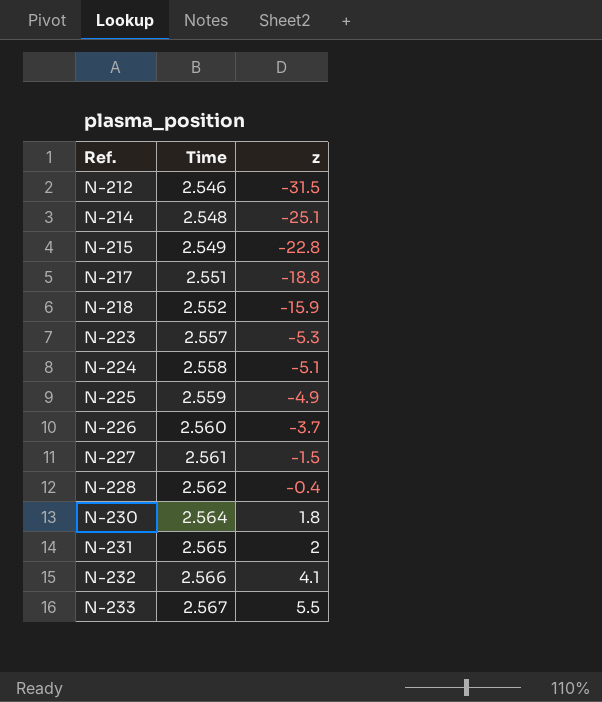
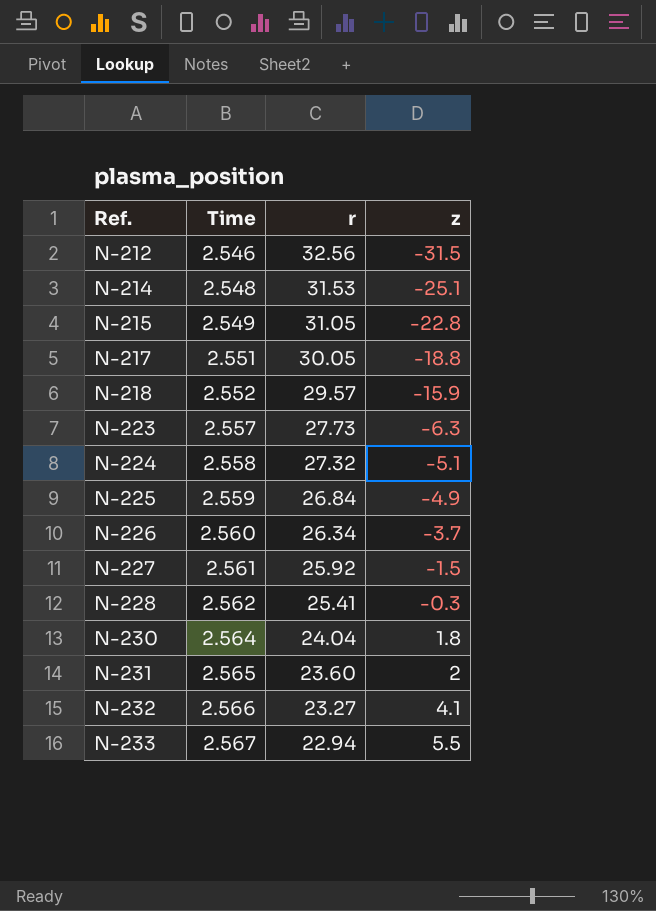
column r | position: none -> 3
N-223 | z: -5.3 -> -6.3
N-228 | z: -0.4 -> -0.3

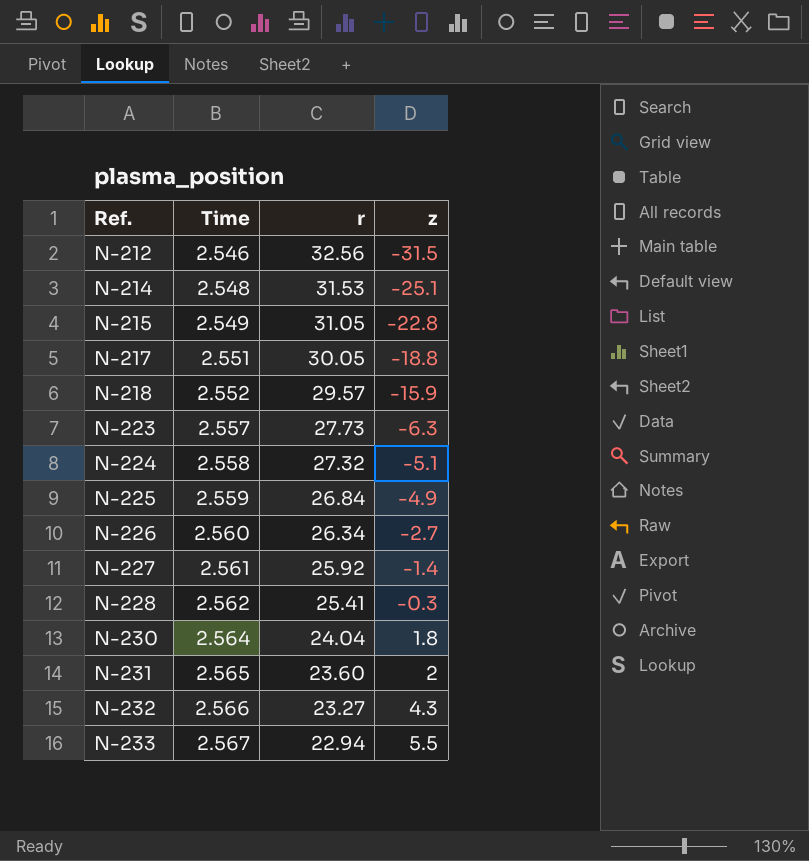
N-226 | z: -3.7 -> -2.7
N-227 | z: -1.5 -> -1.4
N-232 | z: 4.1 -> 4.3

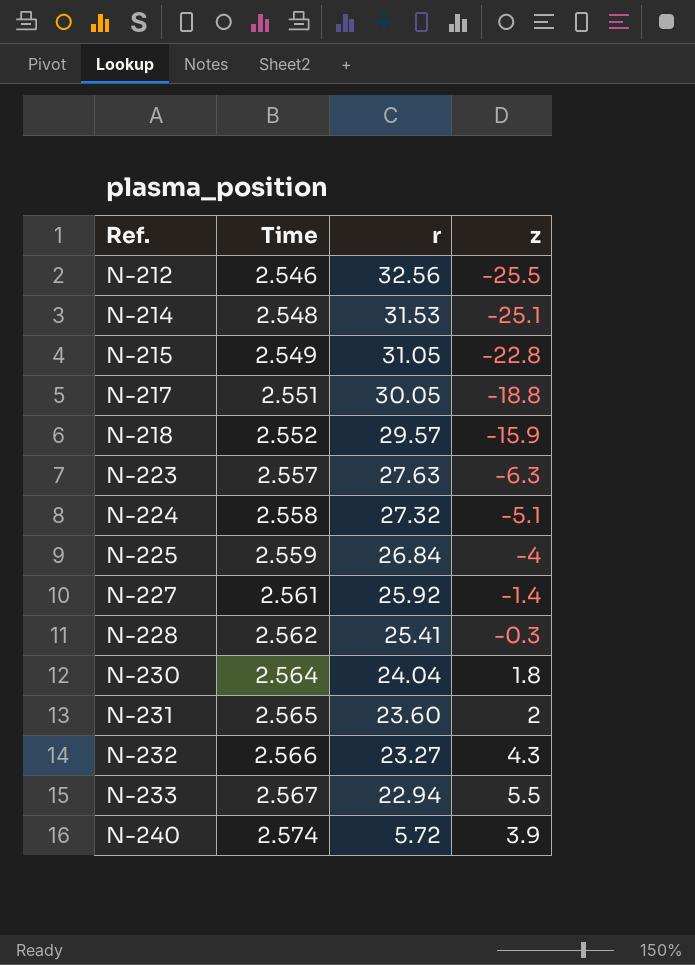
row N-226: 2.560 | 26.34 | -2.7 -> none
N-212 | z: -31.5 -> -25.5
N-223 | r: 27.73 -> 27.63
N-225 | z: -4.9 -> -4
row N-240: none -> 2.574 | 5.72 | 3.9

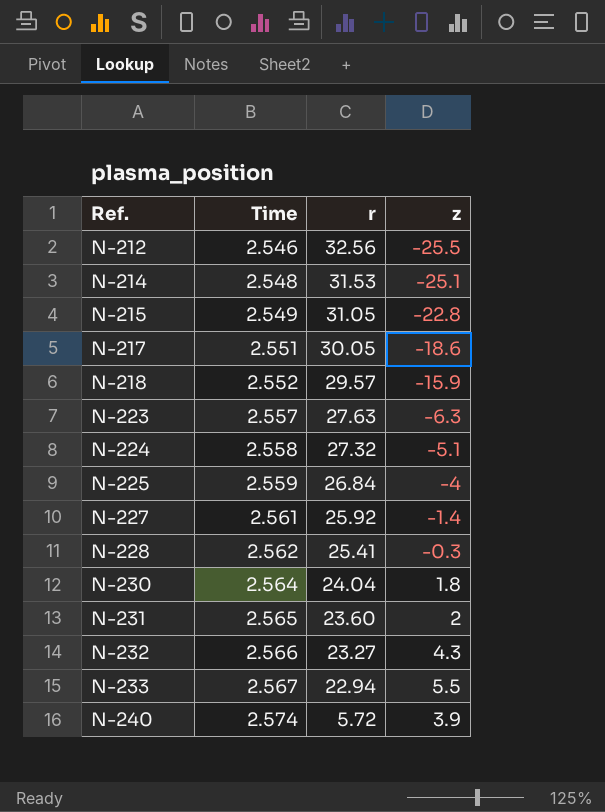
N-217 | z: -18.8 -> -18.6

